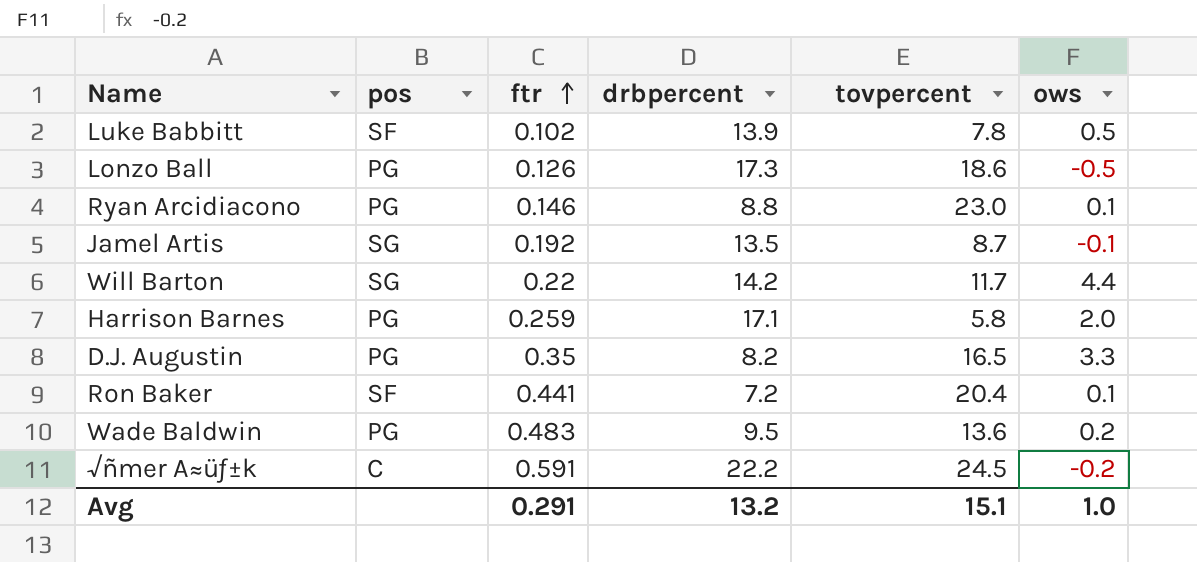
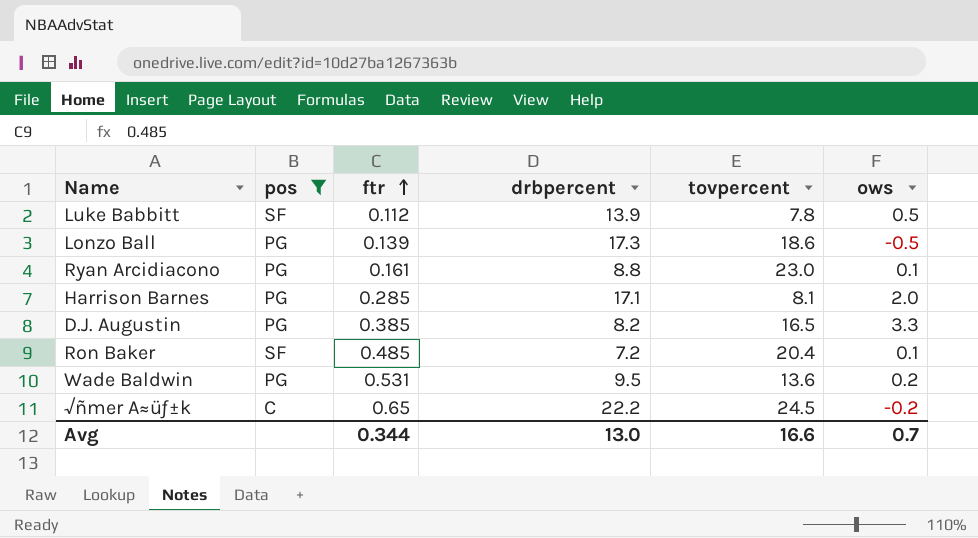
filter: none -> pos != SG
Luke Babbitt | ftr: 0.102 -> 0.112
Lonzo Ball | ftr: 0.126 -> 0.139
Ryan Arcidiacono | ftr: 0.146 -> 0.161
Harrison Barnes | ftr: 0.259 -> 0.285
Harrison Barnes | tovpercent: 5.8 -> 8.1
D.J. Augustin | ftr: 0.35 -> 0.385
Ron Baker | ftr: 0.441 -> 0.485
Wade Baldwin | ftr: 0.483 -> 0.531
√ñmer A≈üƒ±k | ftr: 0.591 -> 0.65
Avg | ftr: 0.291 -> 0.344
Avg | drbpercent: 13.2 -> 13.0
Avg | tovpercent: 15.1 -> 16.6
Avg | ows: 1.0 -> 0.7

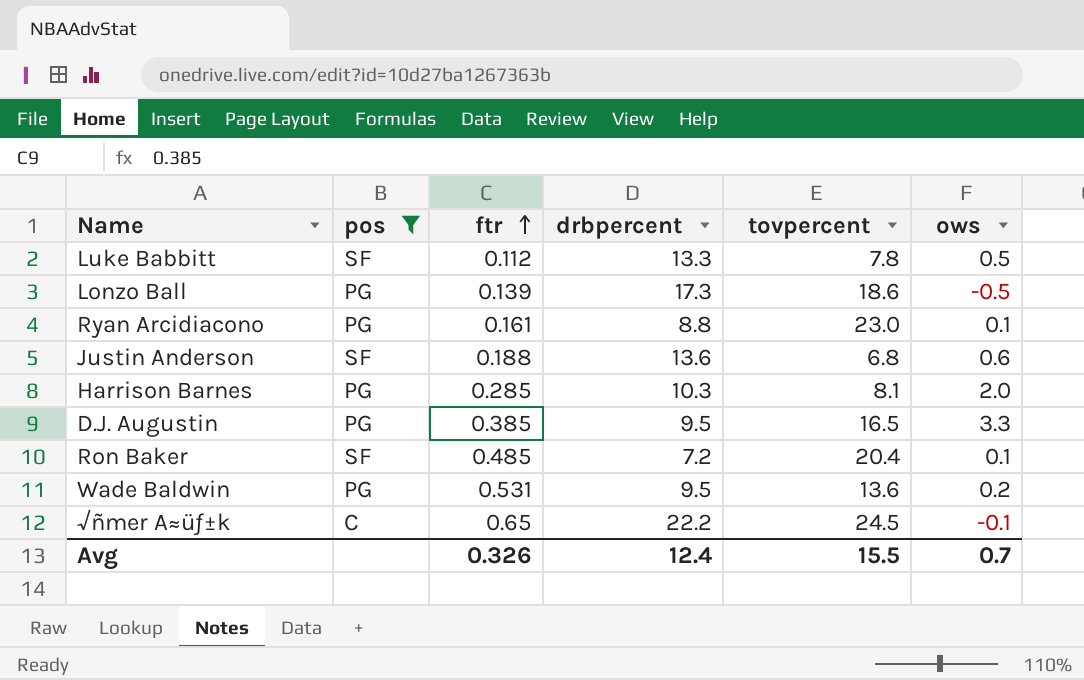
Luke Babbitt | drbpercent: 13.9 -> 13.3
row Justin Anderson: none -> SF | 0.188 | 13.6 | 6.8 | 0.6
Harrison Barnes | drbpercent: 17.1 -> 10.3
D.J. Augustin | drbpercent: 8.2 -> 9.5
√ñmer A≈üƒ±k | ows: -0.2 -> -0.1
Avg | ftr: 0.344 -> 0.326
Avg | drbpercent: 13.0 -> 12.4
Avg | tovpercent: 16.6 -> 15.5

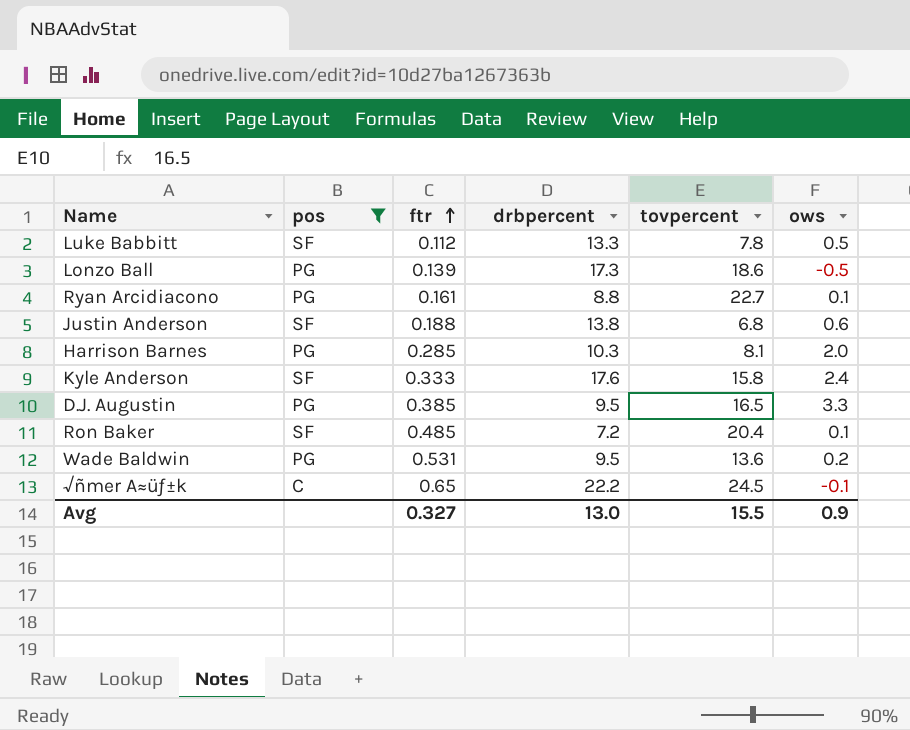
Ryan Arcidiacono | tovpercent: 23.0 -> 22.7
Justin Anderson | drbpercent: 13.6 -> 13.8
row Kyle Anderson: none -> SF | 0.333 | 17.6 | 15.8 | 2.4
Avg | ftr: 0.326 -> 0.327
Avg | drbpercent: 12.4 -> 13.0
Avg | ows: 0.7 -> 0.9

